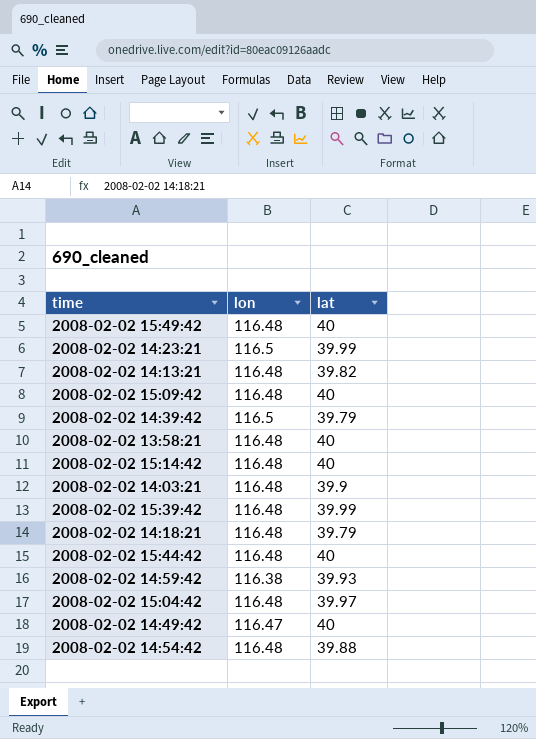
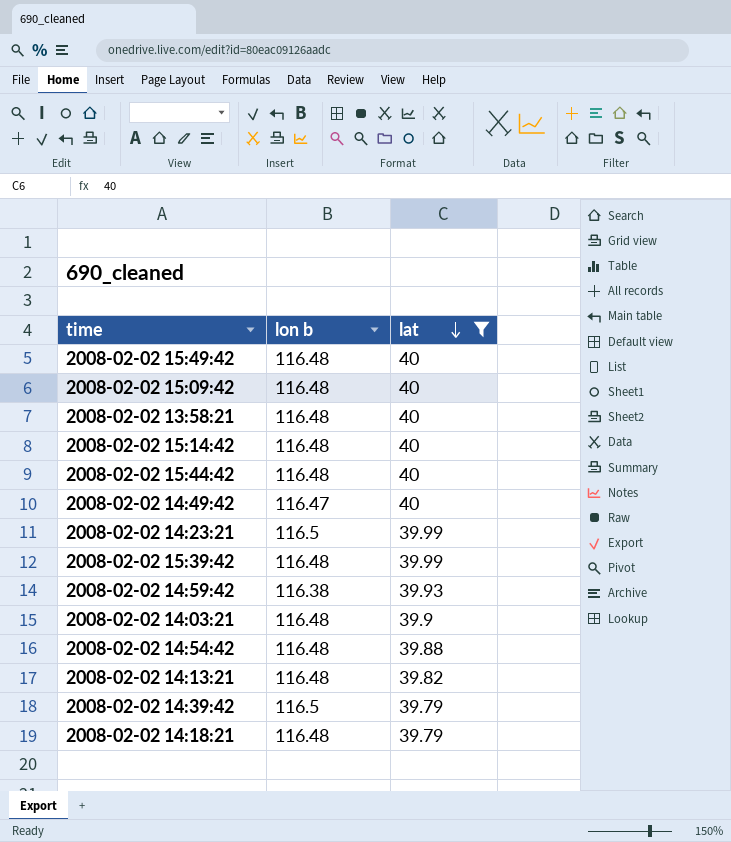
filter: none -> lat != 39.97
row order: none -> lat descending
column name: lon -> lon b

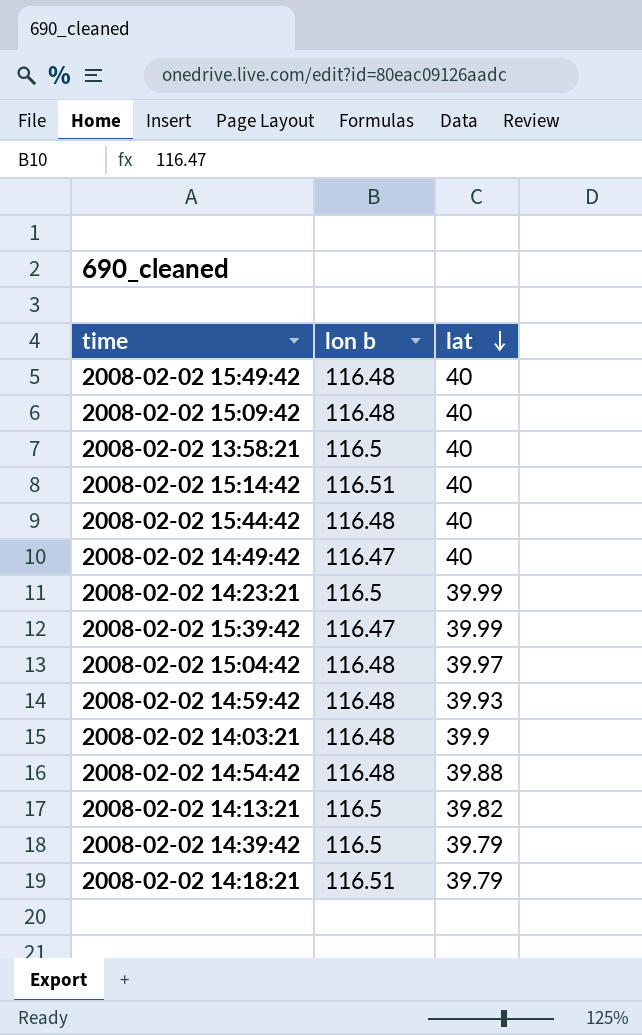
filter: lat != 39.97 -> none
2008-02-02 13:58:21 | lon b: 116.48 -> 116.5
2008-02-02 15:14:42 | lon b: 116.48 -> 116.51
2008-02-02 15:39:42 | lon b: 116.48 -> 116.47
2008-02-02 14:59:42 | lon b: 116.38 -> 116.48
2008-02-02 14:13:21 | lon b: 116.48 -> 116.5
2008-02-02 14:18:21 | lon b: 116.48 -> 116.51

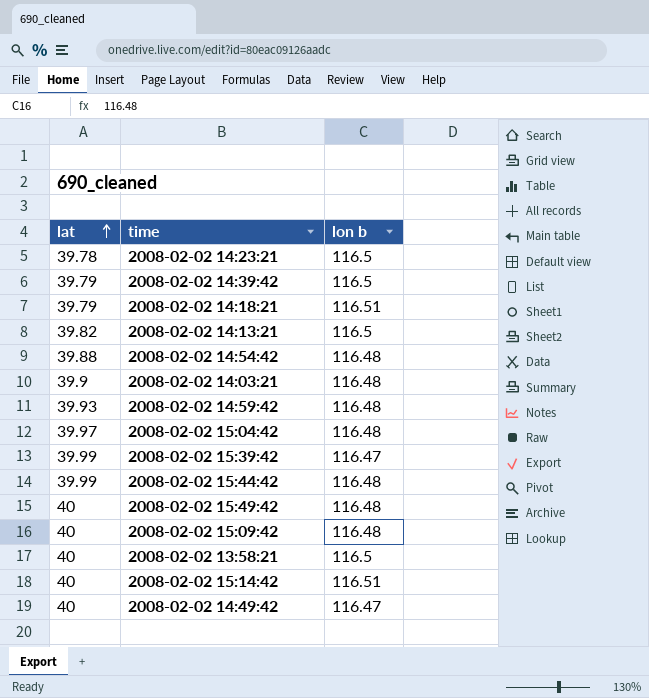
row order: lat descending -> lat ascending
column lat | position: 3 -> 1
2008-02-02 14:23:21 | lat: 39.99 -> 39.78
2008-02-02 15:44:42 | lat: 40 -> 39.99

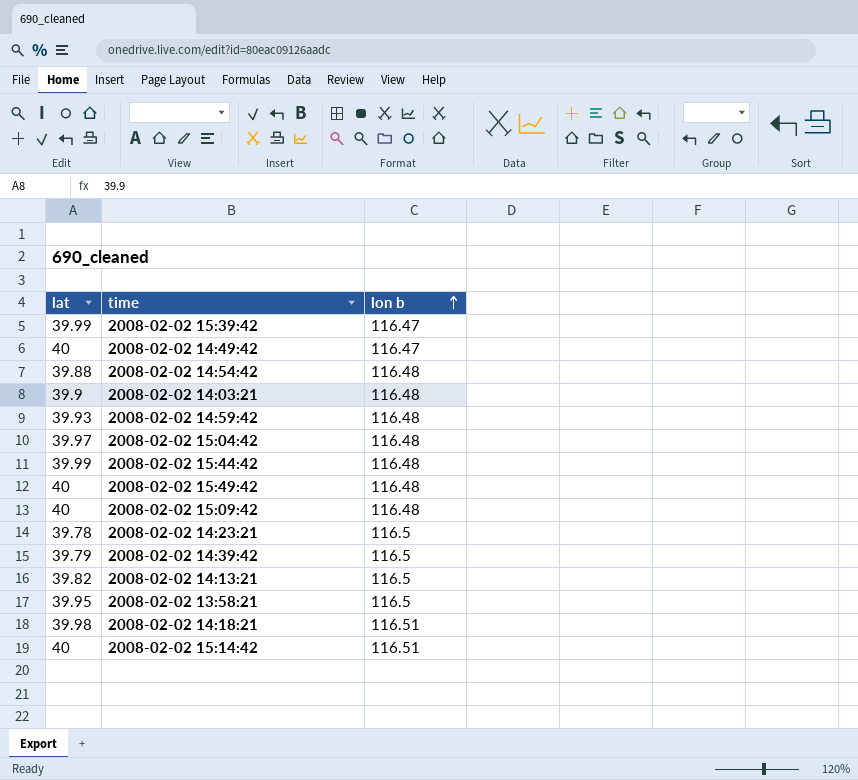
row order: lat ascending -> lon b ascending
2008-02-02 13:58:21 | lat: 40 -> 39.95
2008-02-02 14:18:21 | lat: 39.79 -> 39.98

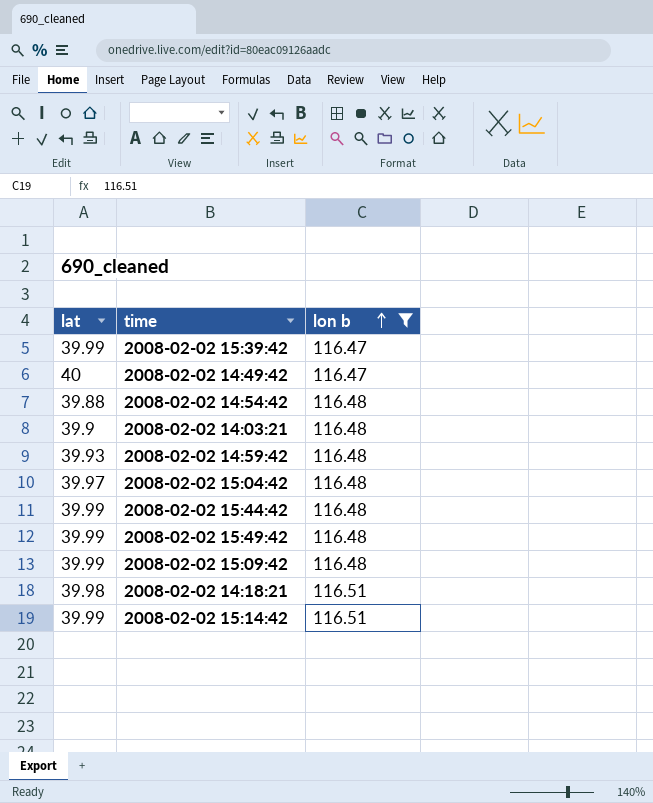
filter: none -> lon b != 116.5
2008-02-02 15:49:42 | lat: 40 -> 39.99
2008-02-02 15:09:42 | lat: 40 -> 39.99
2008-02-02 15:14:42 | lat: 40 -> 39.99

